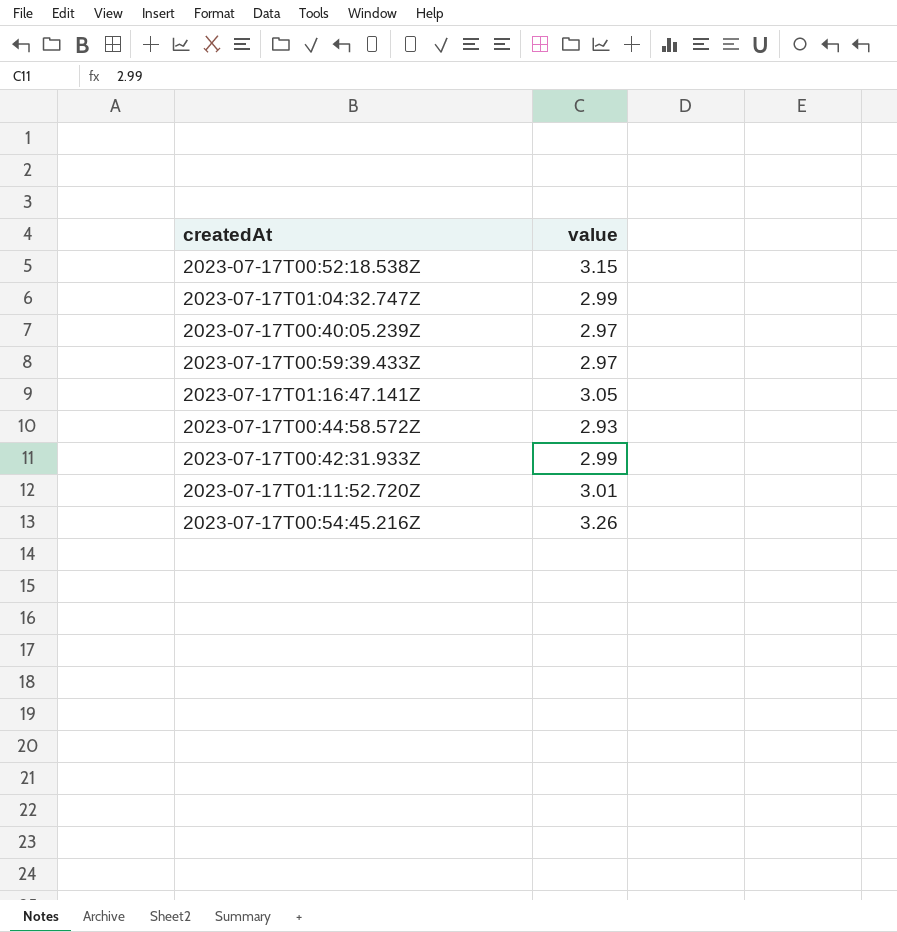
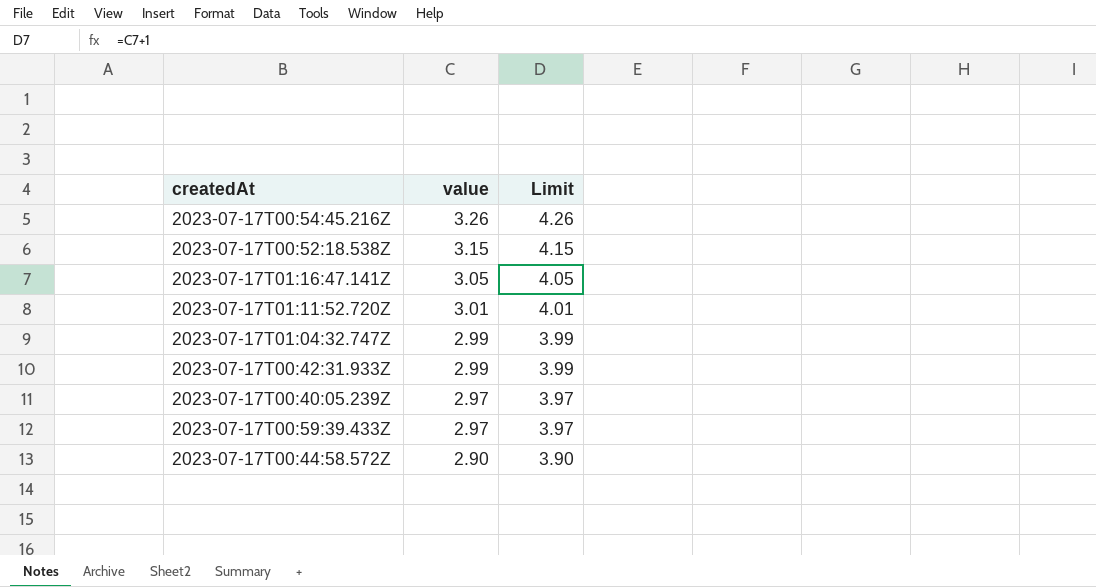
row order: none -> value descending
column Limit | formula: none -> [value] + 1
2023-07-17T00:44:58.572Z | value: 2.93 -> 2.90

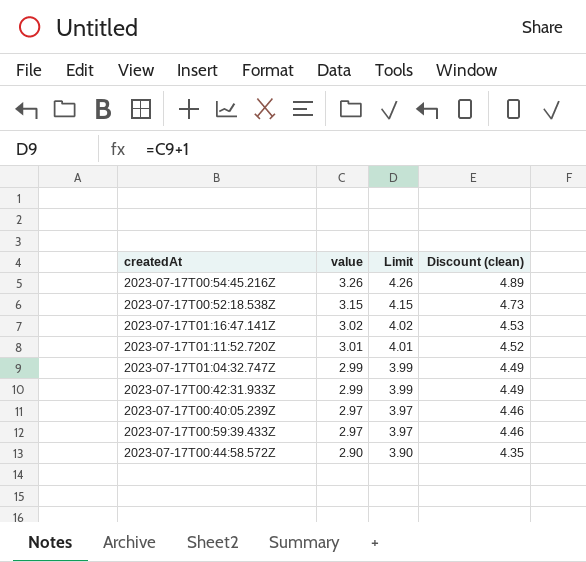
column Discount (clean) | formula: none -> [value] * 1.5
2023-07-17T01:16:47.141Z | value: 3.05 -> 3.02
2023-07-17T01:16:47.141Z | Limit: 4.05 -> 4.02

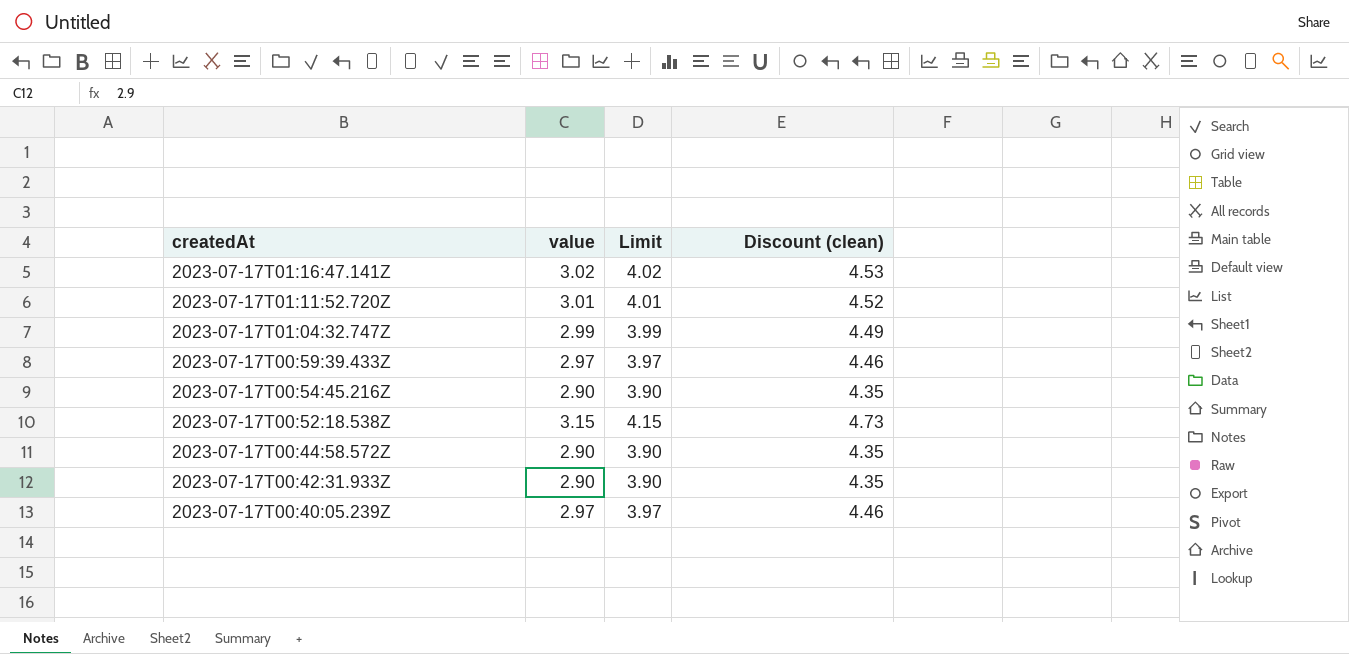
row order: value descending -> createdAt descending
2023-07-17T00:54:45.216Z | value: 3.26 -> 2.90
2023-07-17T00:54:45.216Z | Limit: 4.26 -> 3.90
2023-07-17T00:54:45.216Z | Discount (clean): 4.89 -> 4.35
2023-07-17T00:42:31.933Z | value: 2.99 -> 2.90
2023-07-17T00:42:31.933Z | Limit: 3.99 -> 3.90
2023-07-17T00:42:31.933Z | Discount (clean): 4.49 -> 4.35

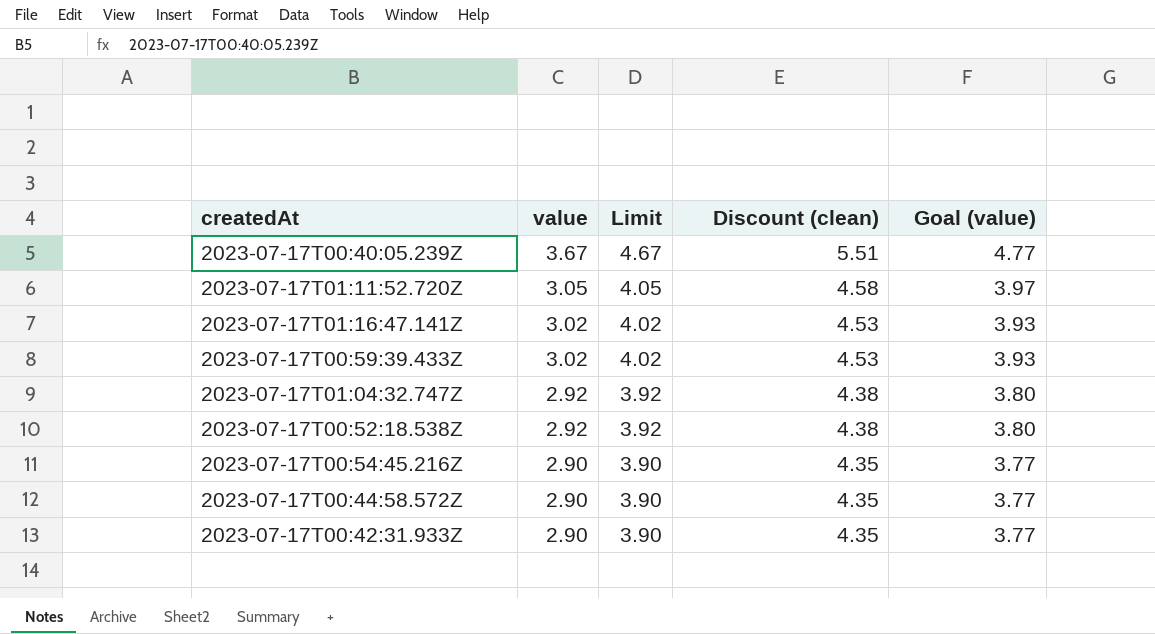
row order: createdAt descending -> value descending
column Goal (value) | formula: none -> [value] * 1.3
2023-07-17T00:40:05.239Z | value: 2.97 -> 3.67
2023-07-17T00:40:05.239Z | Limit: 3.97 -> 4.67
2023-07-17T00:40:05.239Z | Discount (clean): 4.46 -> 5.51
2023-07-17T01:11:52.720Z | value: 3.01 -> 3.05
2023-07-17T01:11:52.720Z | Limit: 4.01 -> 4.05
2023-07-17T01:11:52.720Z | Discount (clean): 4.52 -> 4.58
2023-07-17T00:59:39.433Z | value: 2.97 -> 3.02
2023-07-17T00:59:39.433Z | Limit: 3.97 -> 4.02
2023-07-17T00:59:39.433Z | Discount (clean): 4.46 -> 4.53
2023-07-17T01:04:32.747Z | value: 2.99 -> 2.92
2023-07-17T01:04:32.747Z | Limit: 3.99 -> 3.92
2023-07-17T01:04:32.747Z | Discount (clean): 4.49 -> 4.38
2023-07-17T00:52:18.538Z | value: 3.15 -> 2.92
2023-07-17T00:52:18.538Z | Limit: 4.15 -> 3.92
2023-07-17T00:52:18.538Z | Discount (clean): 4.73 -> 4.38

